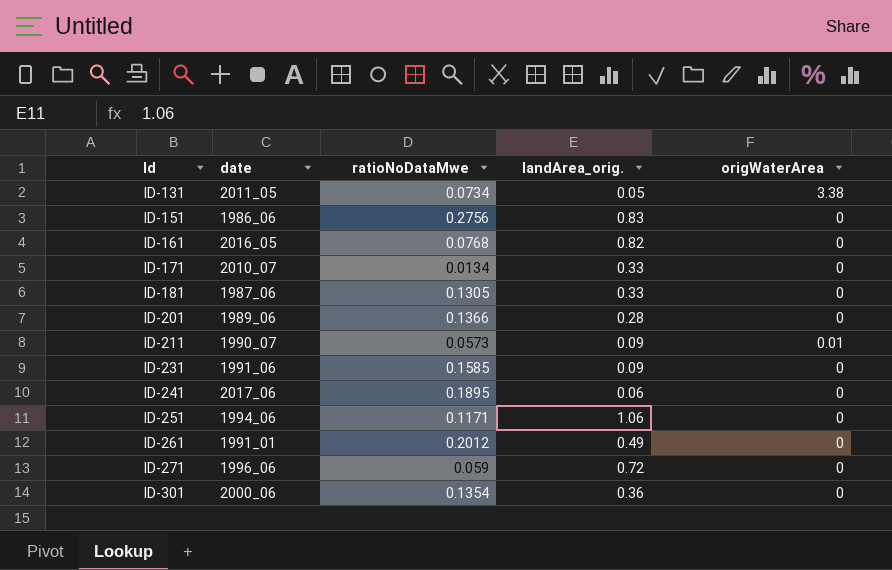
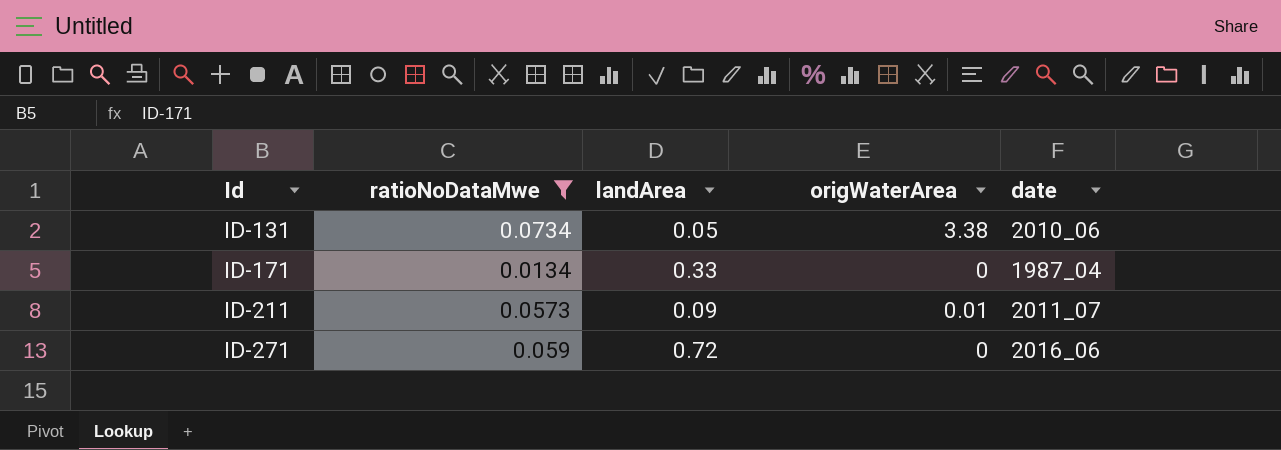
filter: none -> ratioNoDataMwe <= 0.0734
column name: landArea_orig. -> landArea
column date | position: 2 -> 5
ID-131 | date: 2011_05 -> 2010_06
ID-171 | date: 2010_07 -> 1987_04
ID-211 | date: 1990_07 -> 2011_07
ID-271 | date: 1996_06 -> 2016_06

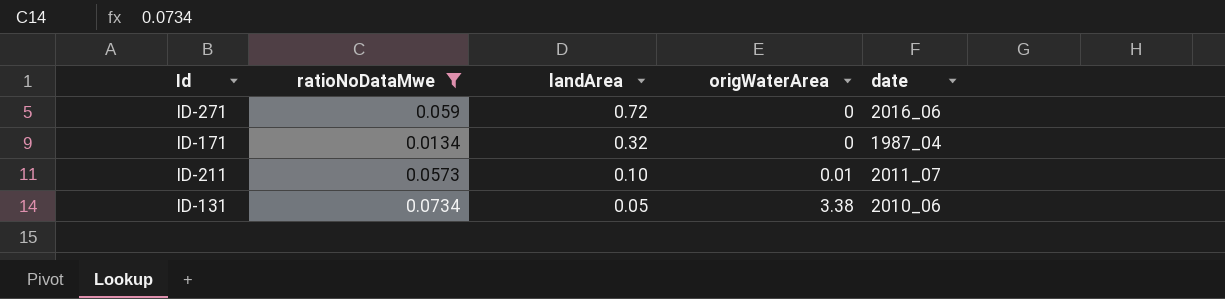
row order: Id ascending -> landArea descending
ID-171 | landArea: 0.33 -> 0.32
ID-211 | landArea: 0.09 -> 0.10

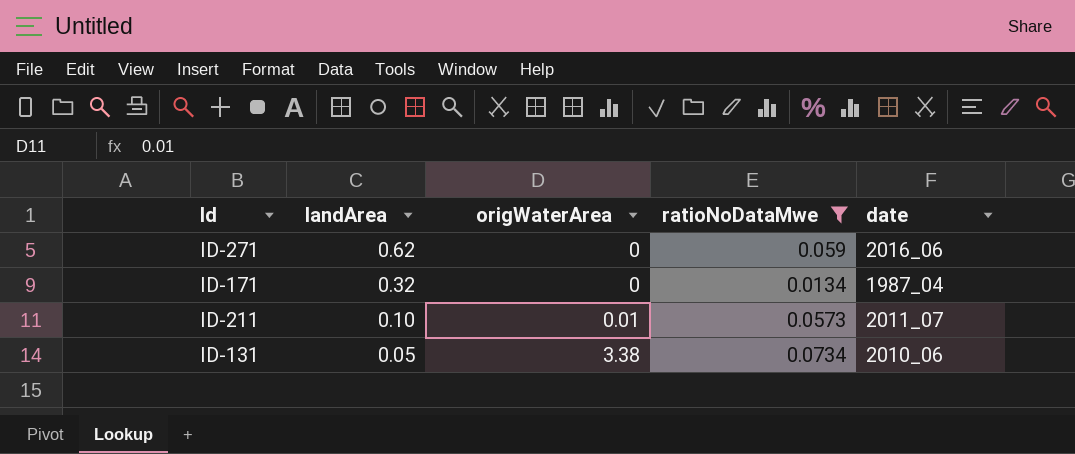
column ratioNoDataMwe | position: 2 -> 4
ID-271 | landArea: 0.72 -> 0.62

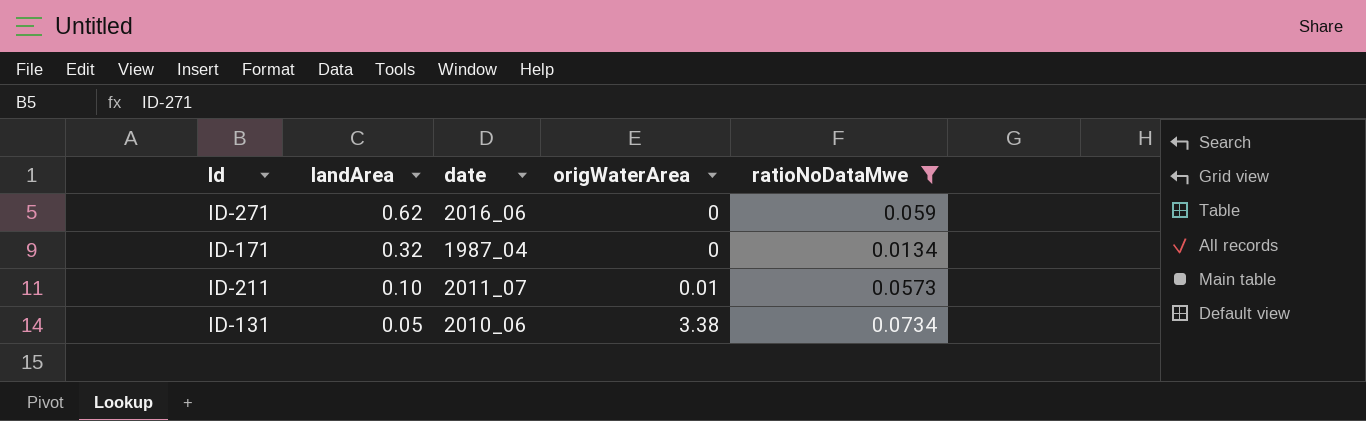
column date | position: 5 -> 3

